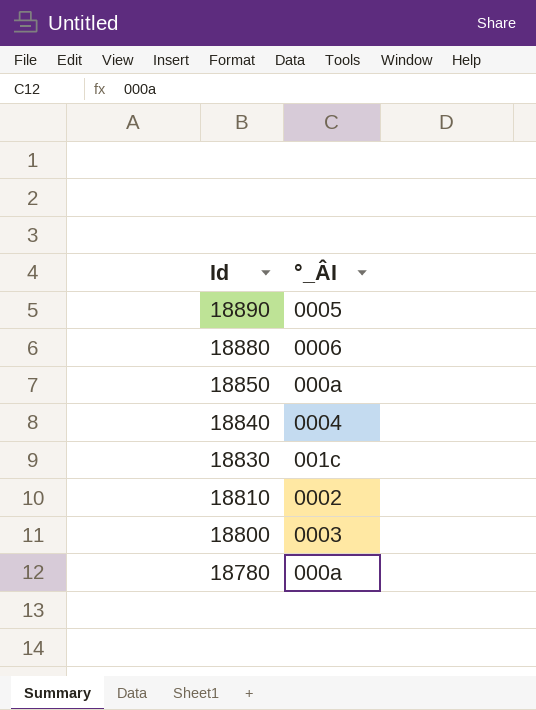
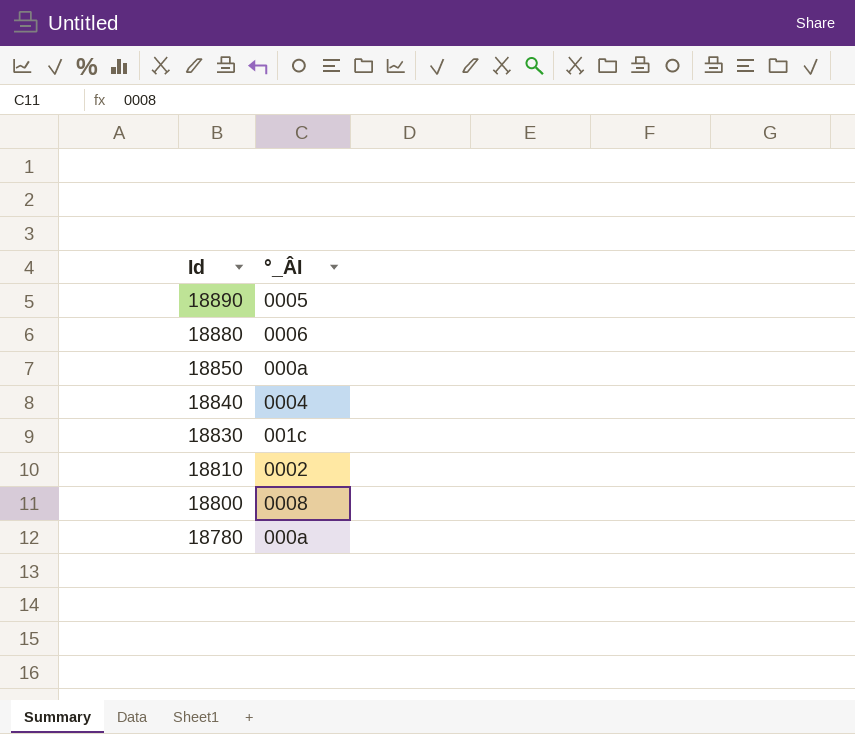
18800 | °_ÂI: 0003 -> 0008

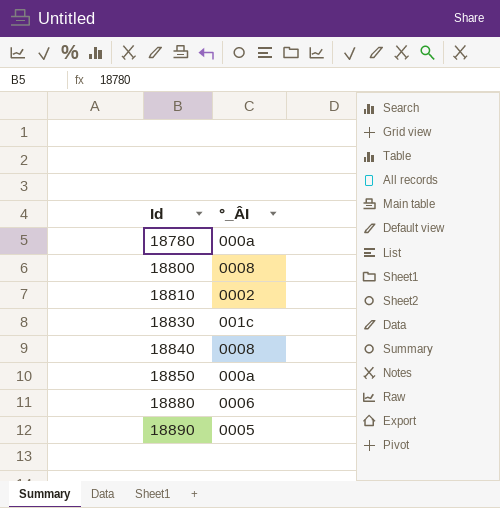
row order: Id descending -> Id ascending
18840 | °_ÂI: 0004 -> 0008

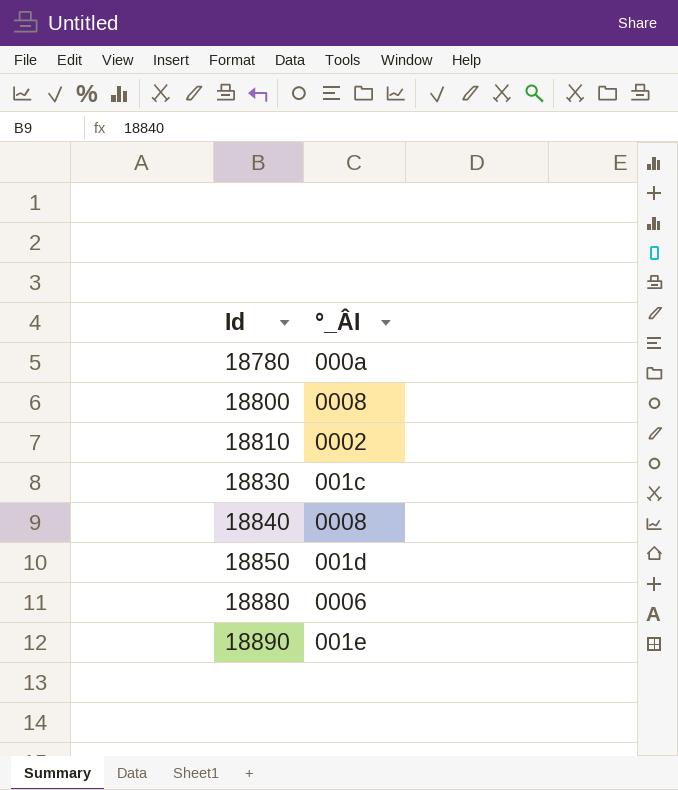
18850 | °_ÂI: 000a -> 001d
18890 | °_ÂI: 0005 -> 001e

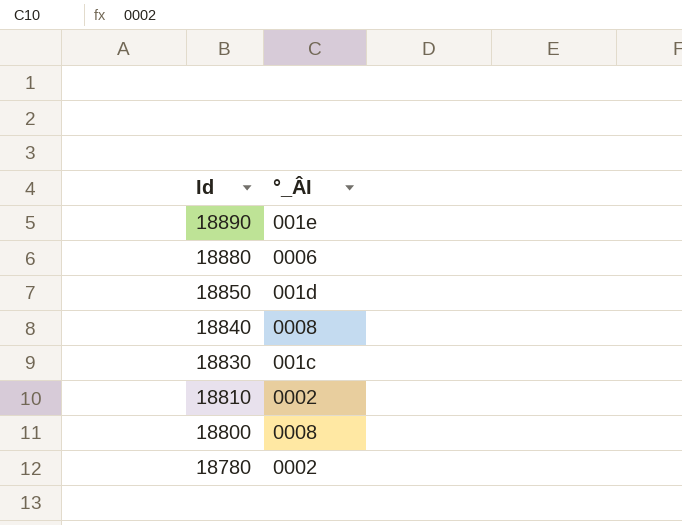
row order: Id ascending -> Id descending
18780 | °_ÂI: 000a -> 0002

